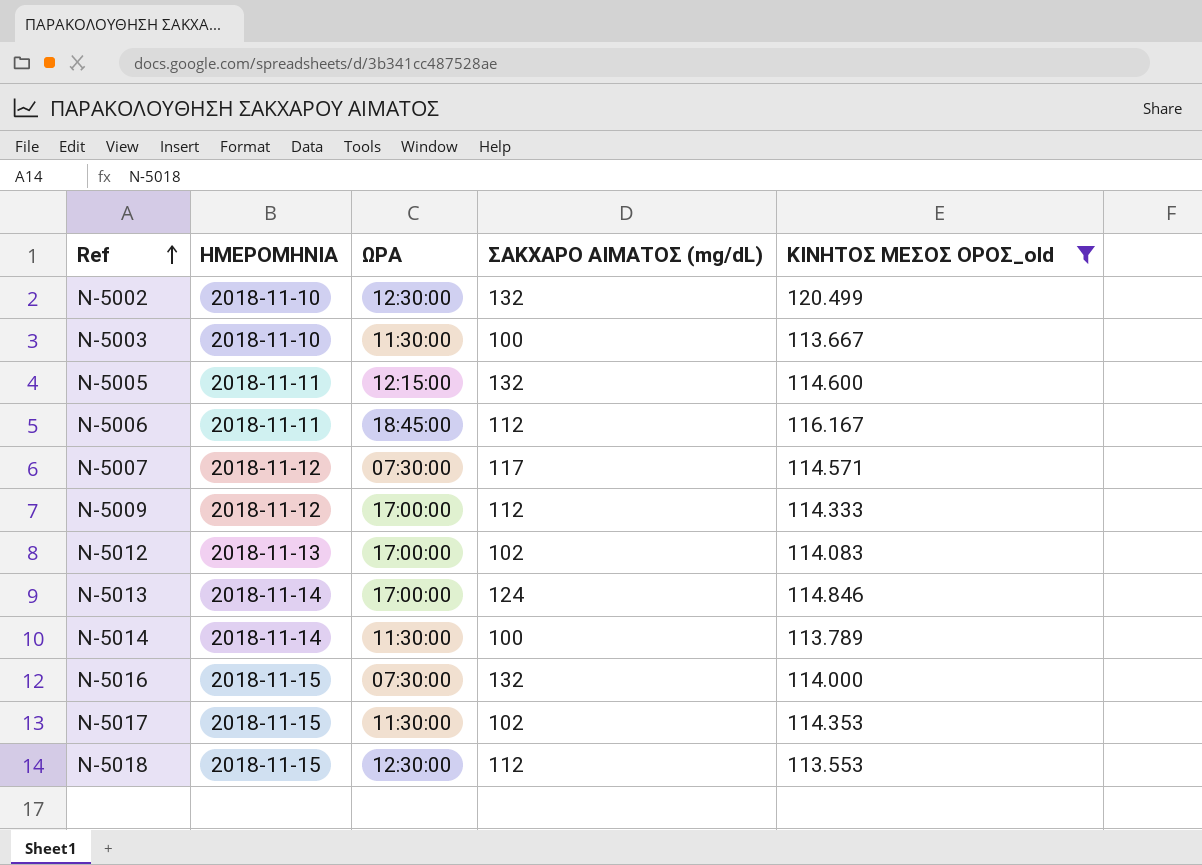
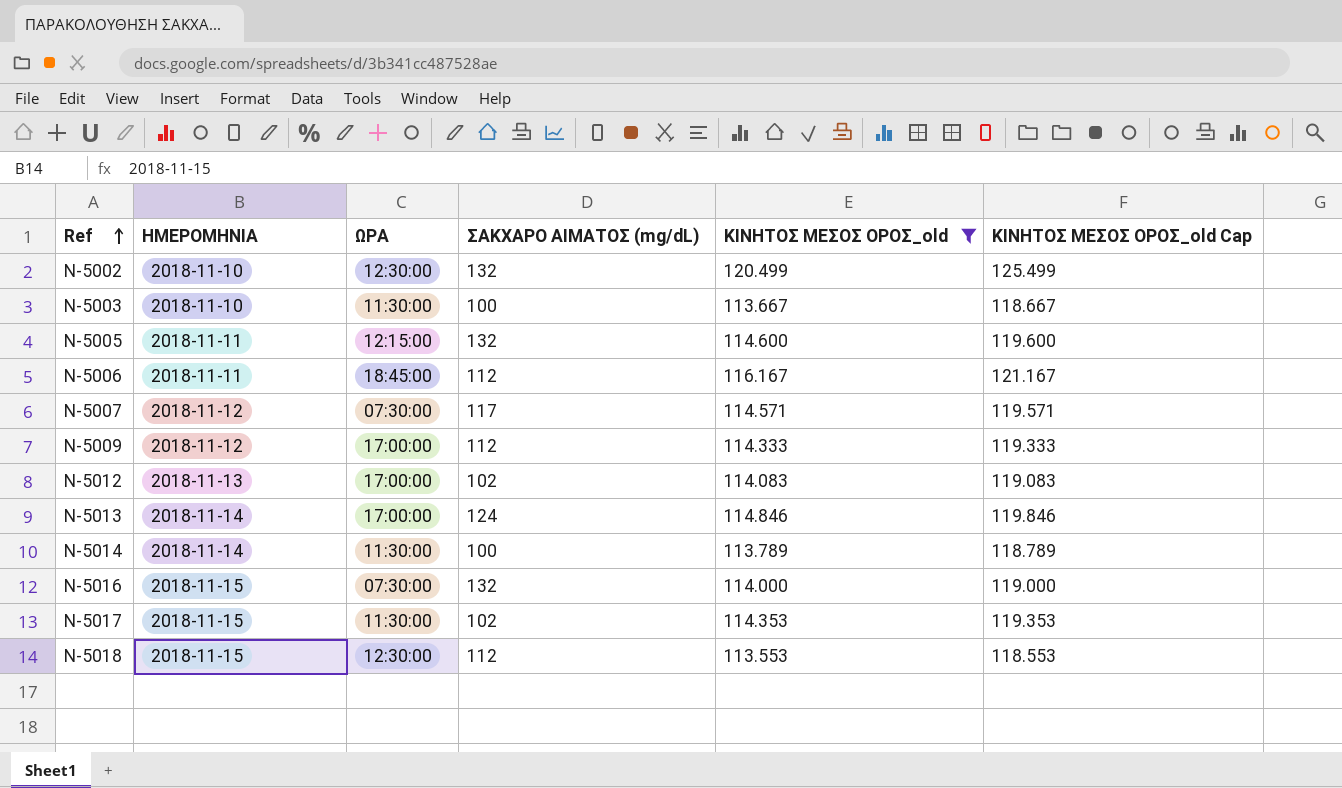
column ΚΙΝΗΤΟΣ ΜΕΣΟΣ ΟΡΟΣ_old Cap | formula: none -> [ΚΙΝΗΤΟΣ ΜΕΣΟΣ ΟΡΟΣ_old] + 5

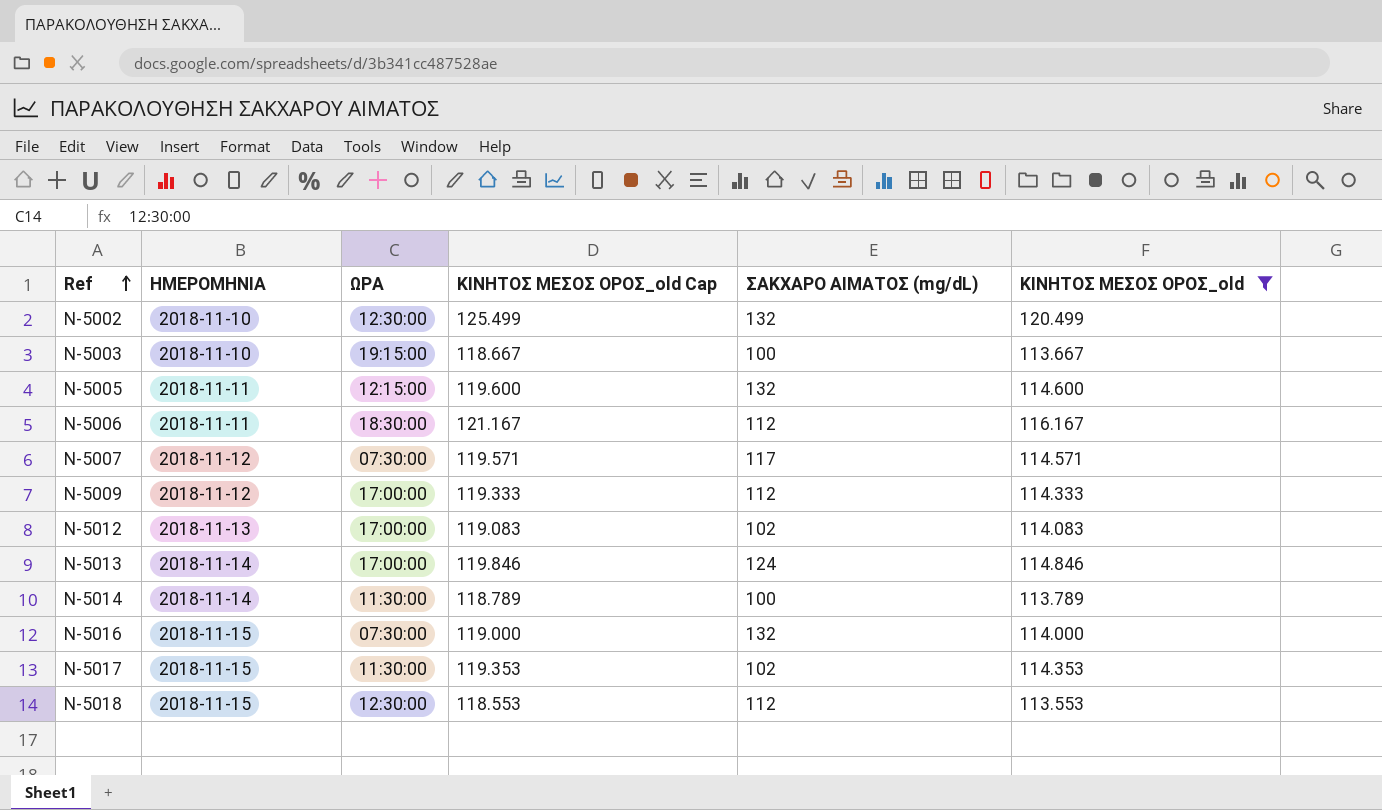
column ΚΙΝΗΤΟΣ ΜΕΣΟΣ ΟΡΟΣ_old Cap | position: 6 -> 4
N-5003 | ΩΡΑ: 11:30:00 -> 19:15:00
N-5006 | ΩΡΑ: 18:45:00 -> 18:30:00

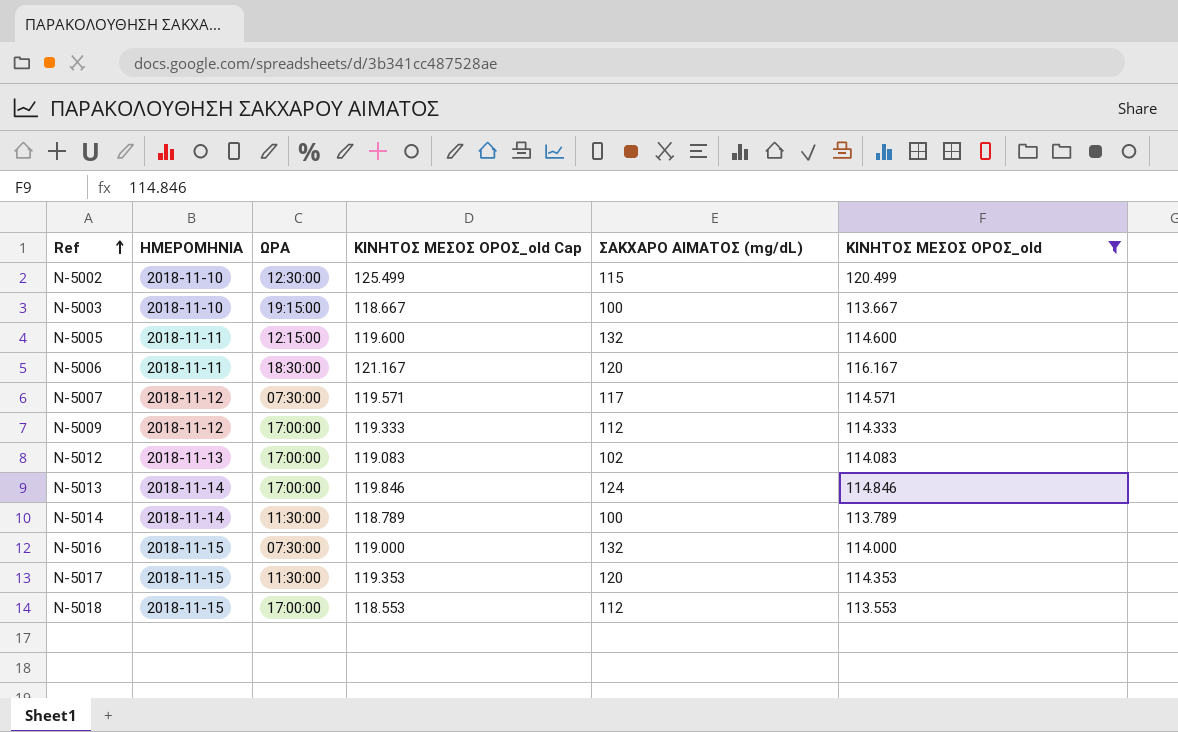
N-5002 | ΣΑΚΧΑΡΟ ΑΙΜΑΤΟΣ (mg/dL): 132 -> 115
N-5006 | ΣΑΚΧΑΡΟ ΑΙΜΑΤΟΣ (mg/dL): 112 -> 120
N-5017 | ΣΑΚΧΑΡΟ ΑΙΜΑΤΟΣ (mg/dL): 102 -> 120
N-5018 | ΩΡΑ: 12:30:00 -> 17:00:00

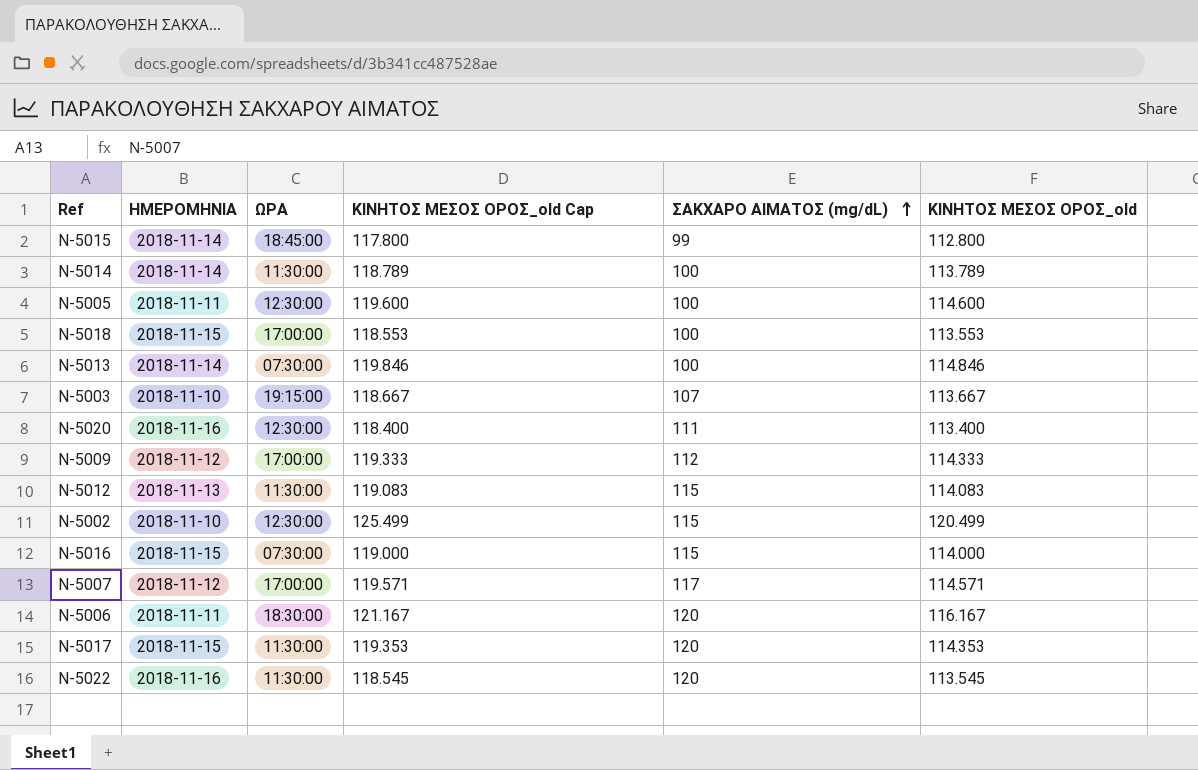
filter: ΚΙΝΗΤΟΣ ΜΕΣΟΣ ΟΡΟΣ_old >= 113.553 -> none
row order: Ref ascending -> ΣΑΚΧΑΡΟ ΑΙΜΑΤΟΣ (mg/dL) ascending
N-5005 | ΩΡΑ: 12:15:00 -> 12:30:00
N-5005 | ΣΑΚΧΑΡΟ ΑΙΜΑΤΟΣ (mg/dL): 132 -> 100
N-5018 | ΣΑΚΧΑΡΟ ΑΙΜΑΤΟΣ (mg/dL): 112 -> 100
N-5013 | ΩΡΑ: 17:00:00 -> 07:30:00
N-5013 | ΣΑΚΧΑΡΟ ΑΙΜΑΤΟΣ (mg/dL): 124 -> 100
N-5003 | ΣΑΚΧΑΡΟ ΑΙΜΑΤΟΣ (mg/dL): 100 -> 107
N-5012 | ΩΡΑ: 17:00:00 -> 11:30:00
N-5012 | ΣΑΚΧΑΡΟ ΑΙΜΑΤΟΣ (mg/dL): 102 -> 115
N-5016 | ΣΑΚΧΑΡΟ ΑΙΜΑΤΟΣ (mg/dL): 132 -> 115
N-5007 | ΩΡΑ: 07:30:00 -> 17:00:00

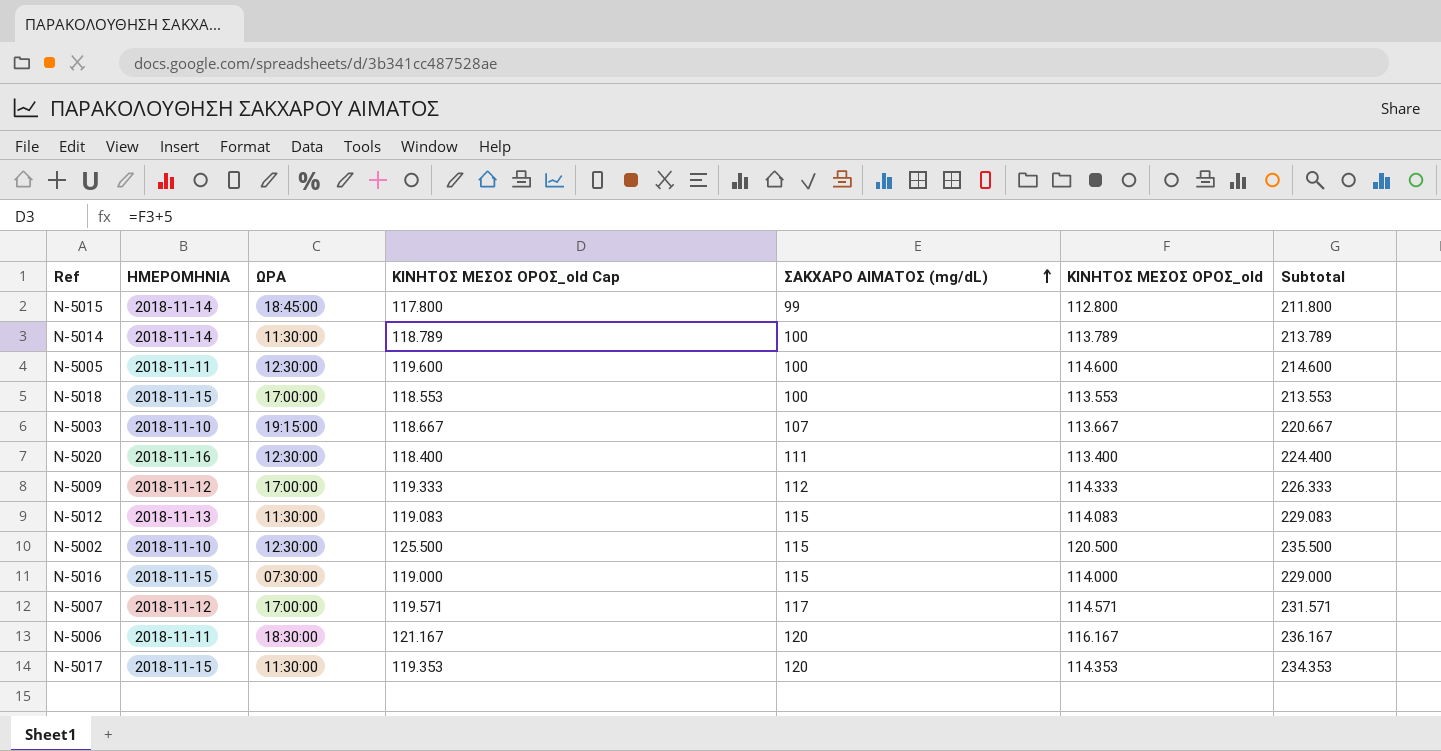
column Subtotal | formula: none -> [ΣΑΚΧΑΡΟ ΑΙΜΑΤΟΣ (mg/dL)] + [ΚΙΝΗΤΟΣ ΜΕΣΟΣ ΟΡΟΣ_old]
row N-5013: 2018-11-14 | 07:30:00 | 119.846 | 100 | 114.846 -> none
row N-5022: 2018-11-16 | 11:30:00 | 118.545 | 120 | 113.545 -> none
N-5002 | ΚΙΝΗΤΟΣ ΜΕΣΟΣ ΟΡΟΣ_old Cap: 125.499 -> 125.500
N-5002 | ΚΙΝΗΤΟΣ ΜΕΣΟΣ ΟΡΟΣ_old: 120.499 -> 120.500

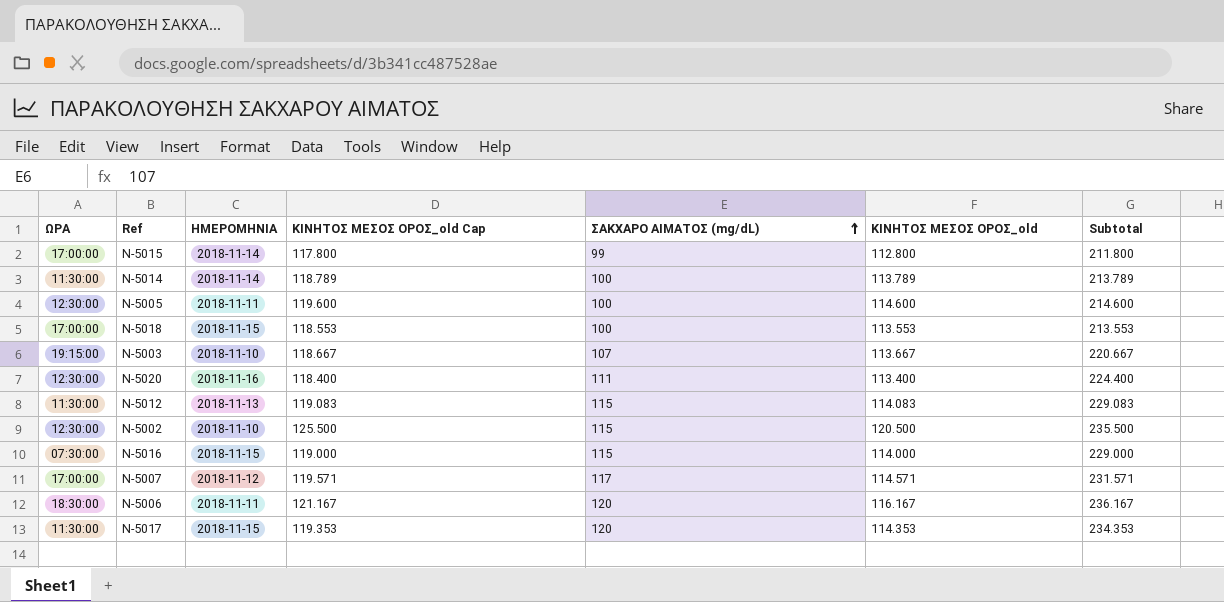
column ΩΡΑ | position: 3 -> 1
row N-5009: 2018-11-12 | 17:00:00 | 119.333 | 112 | 114.333 | 226.333 -> none
N-5015 | ΩΡΑ: 18:45:00 -> 17:00:00

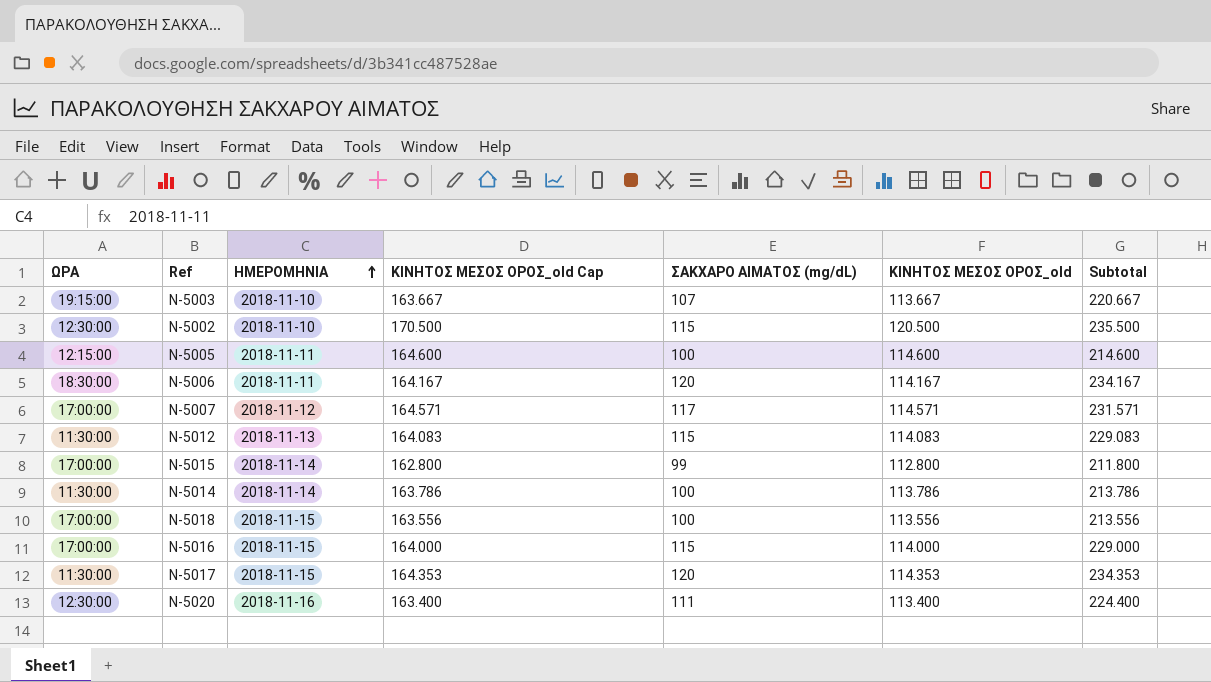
row order: ΣΑΚΧΑΡΟ ΑΙΜΑΤΟΣ (mg/dL) ascending -> ΗΜΕΡΟΜΗΝΙΑ ascending
column ΚΙΝΗΤΟΣ ΜΕΣΟΣ ΟΡΟΣ_old Cap | formula: [ΚΙΝΗΤΟΣ ΜΕΣΟΣ ΟΡΟΣ_old] + 5 -> [ΚΙΝΗΤΟΣ ΜΕΣΟΣ ΟΡΟΣ_old] + 50
N-5005 | ΩΡΑ: 12:30:00 -> 12:15:00
N-5006 | ΚΙΝΗΤΟΣ ΜΕΣΟΣ ΟΡΟΣ_old: 116.167 -> 114.167
N-5006 | Subtotal: 236.167 -> 234.167
N-5014 | ΚΙΝΗΤΟΣ ΜΕΣΟΣ ΟΡΟΣ_old: 113.789 -> 113.786
N-5014 | Subtotal: 213.789 -> 213.786
N-5018 | ΚΙΝΗΤΟΣ ΜΕΣΟΣ ΟΡΟΣ_old: 113.553 -> 113.556
N-5018 | Subtotal: 213.553 -> 213.556
N-5016 | ΩΡΑ: 07:30:00 -> 17:00:00

